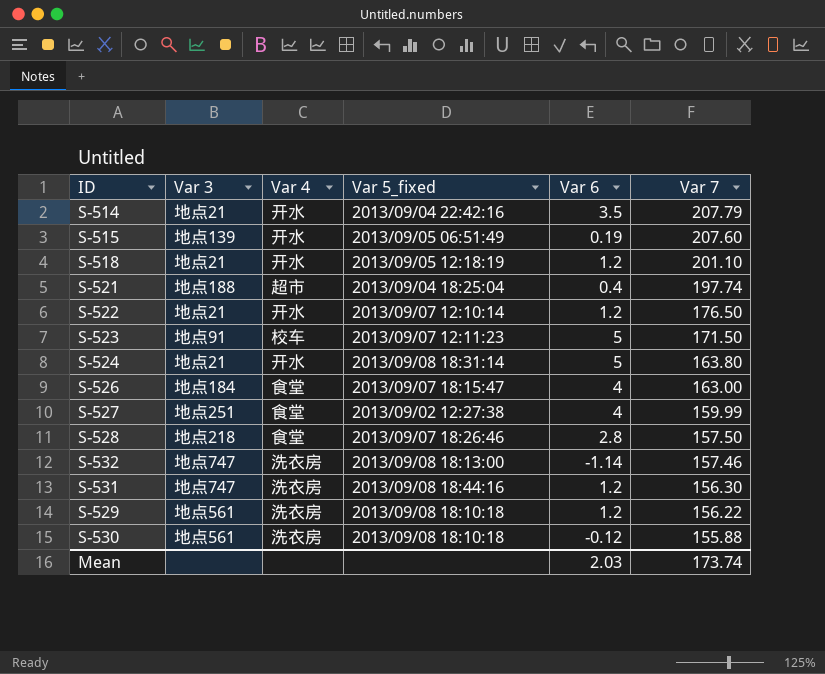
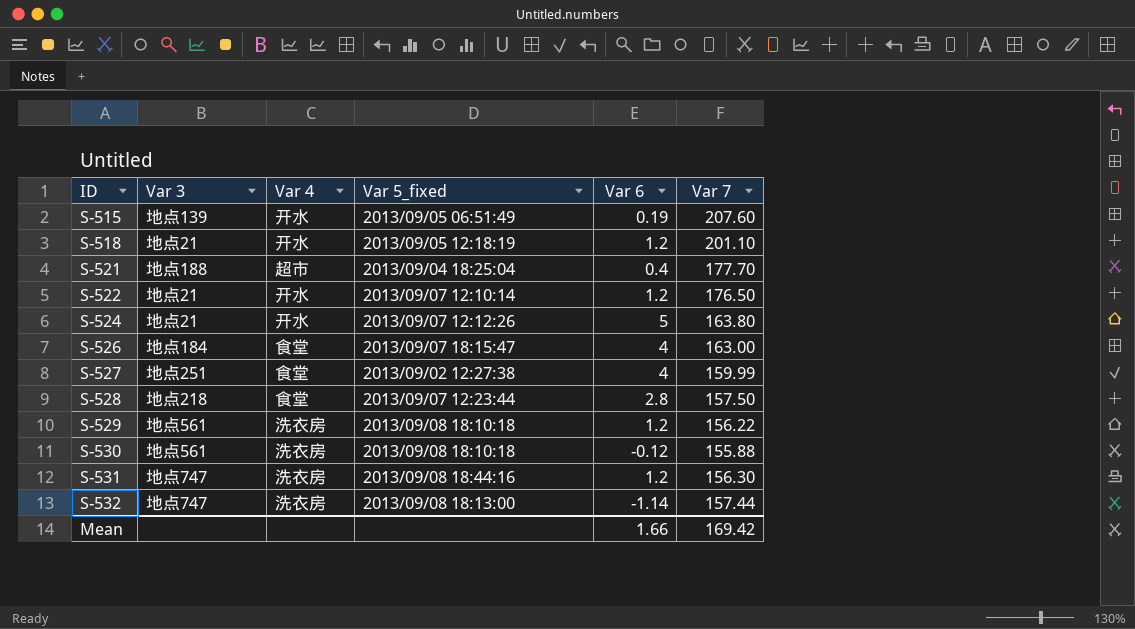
row order: Var 7 descending -> ID ascending
row S-514: 地点21 | 开水 | 2013/09/04 22:42:16 | 3.5 | 207.79 -> none
row S-523: 地点91 | 校车 | 2013/09/07 12:11:23 | 5 | 171.50 -> none
S-521 | Var 7: 197.74 -> 177.70
S-524 | Var 5_fixed: 2013/09/08 18:31:14 -> 2013/09/07 12:12:26
S-528 | Var 5_fixed: 2013/09/07 18:26:46 -> 2013/09/07 12:23:44
S-532 | Var 7: 157.46 -> 157.44
Mean | Var 6: 2.03 -> 1.66
Mean | Var 7: 173.74 -> 169.42

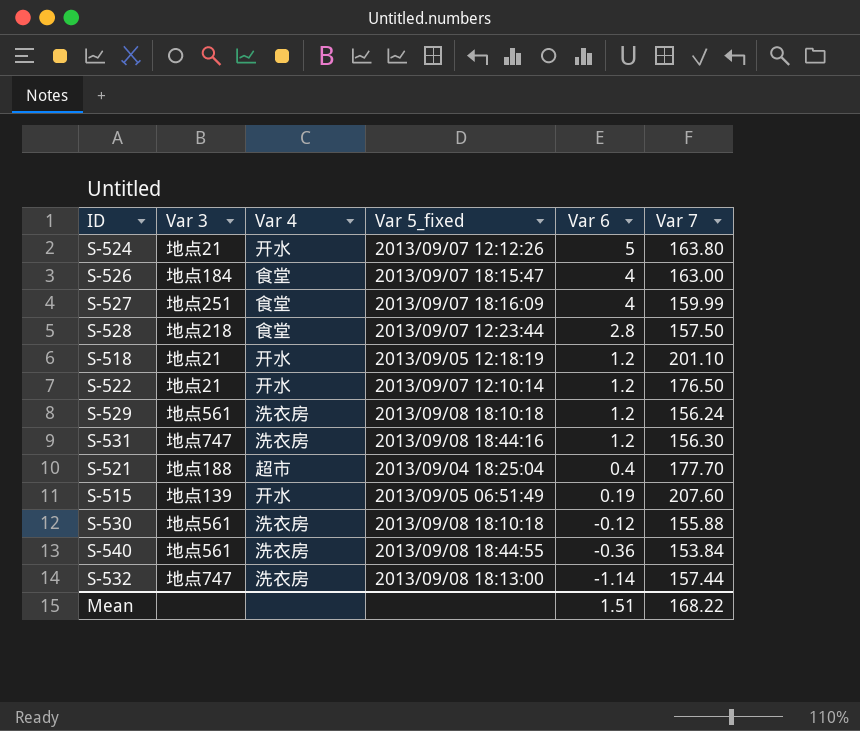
row order: ID ascending -> Var 6 descending
S-527 | Var 5_fixed: 2013/09/02 12:27:38 -> 2013/09/07 18:16:09
S-529 | Var 7: 156.22 -> 156.24
row S-540: none -> 地点561 | 洗衣房 | 2013/09/08 18:44:55 | -0.36 | 153.84
Mean | Var 6: 1.66 -> 1.51
Mean | Var 7: 169.42 -> 168.22

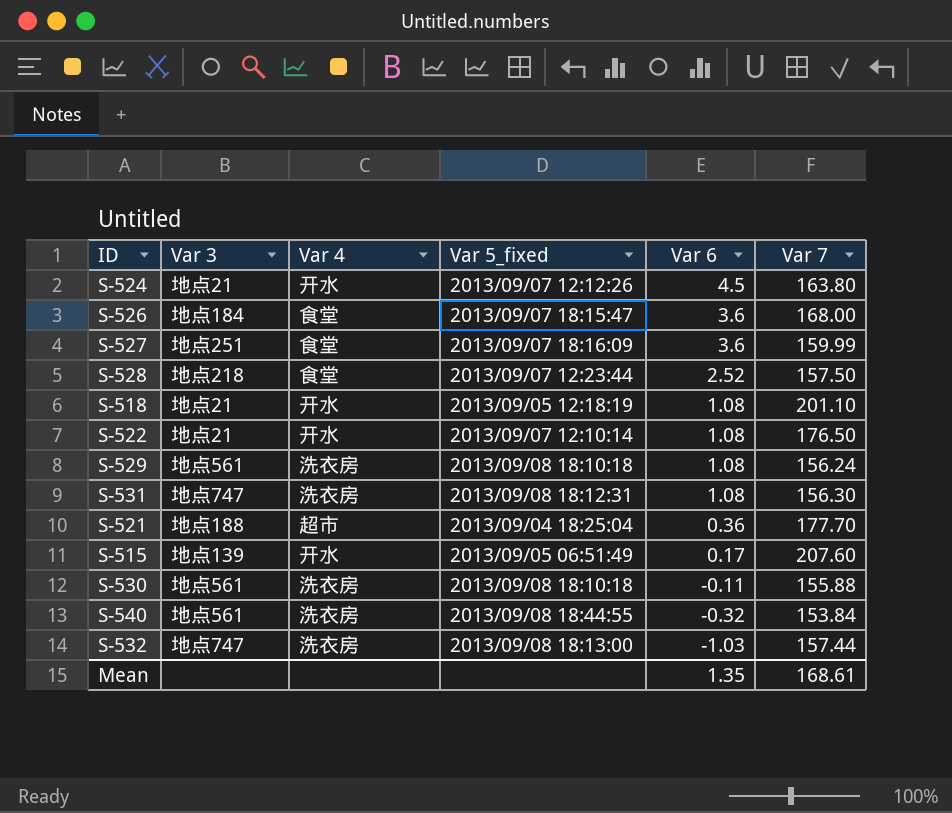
S-524 | Var 6: 5 -> 4.5
S-526 | Var 6: 4 -> 3.6
S-526 | Var 7: 163.00 -> 168.00
S-527 | Var 6: 4 -> 3.6
S-528 | Var 6: 2.8 -> 2.52
S-518 | Var 6: 1.2 -> 1.08
S-522 | Var 6: 1.2 -> 1.08
S-529 | Var 6: 1.2 -> 1.08
S-531 | Var 5_fixed: 2013/09/08 18:44:16 -> 2013/09/08 18:12:31
S-531 | Var 6: 1.2 -> 1.08
S-521 | Var 6: 0.4 -> 0.36
S-515 | Var 6: 0.19 -> 0.17
S-530 | Var 6: -0.12 -> -0.11
S-540 | Var 6: -0.36 -> -0.32
S-532 | Var 6: -1.14 -> -1.03
Mean | Var 6: 1.51 -> 1.35
Mean | Var 7: 168.22 -> 168.61

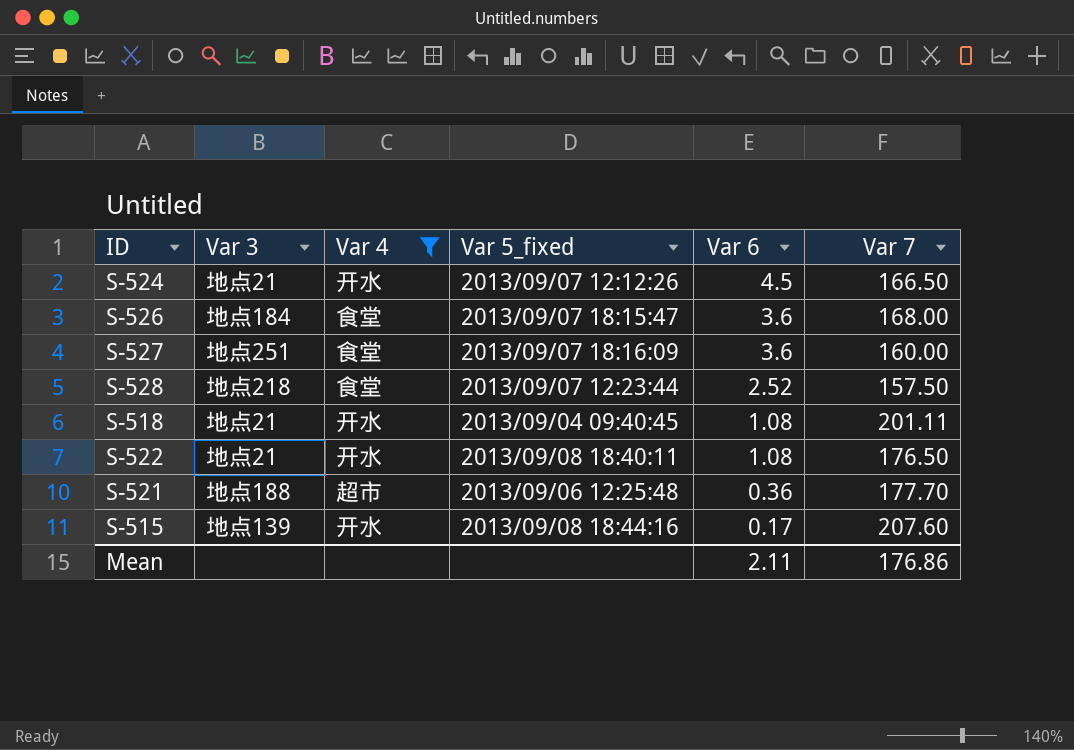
filter: none -> Var 4 != 洗衣房
S-524 | Var 7: 163.80 -> 166.50
S-527 | Var 7: 159.99 -> 160.00
S-518 | Var 5_fixed: 2013/09/05 12:18:19 -> 2013/09/04 09:40:45
S-518 | Var 7: 201.10 -> 201.11
S-522 | Var 5_fixed: 2013/09/07 12:10:14 -> 2013/09/08 18:40:11
S-521 | Var 5_fixed: 2013/09/04 18:25:04 -> 2013/09/06 12:25:48
S-515 | Var 5_fixed: 2013/09/05 06:51:49 -> 2013/09/08 18:44:16
Mean | Var 6: 1.35 -> 2.11
Mean | Var 7: 168.61 -> 176.86

